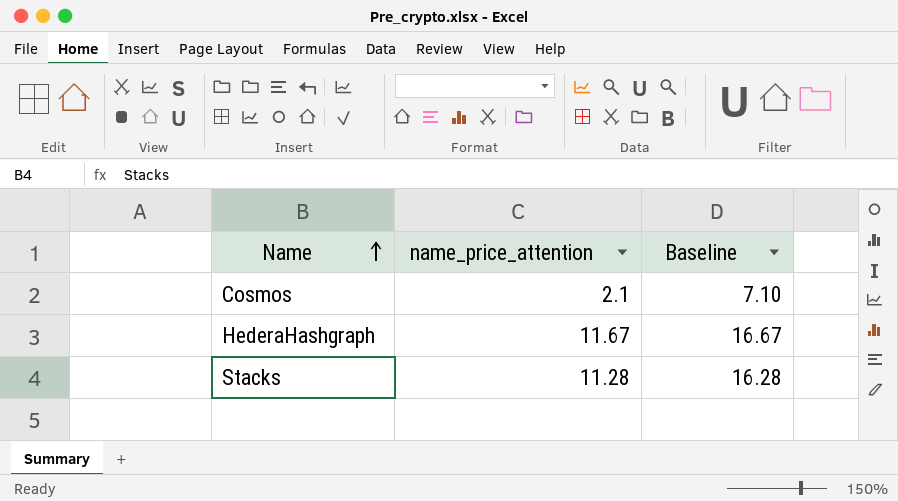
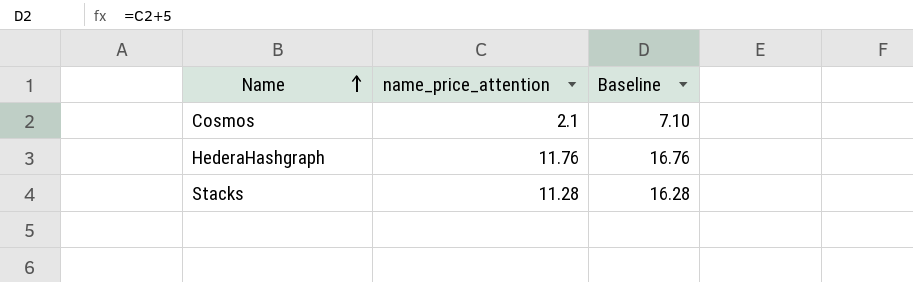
HederaHashgraph | name_price_attention: 11.67 -> 11.76
HederaHashgraph | Baseline: 16.67 -> 16.76

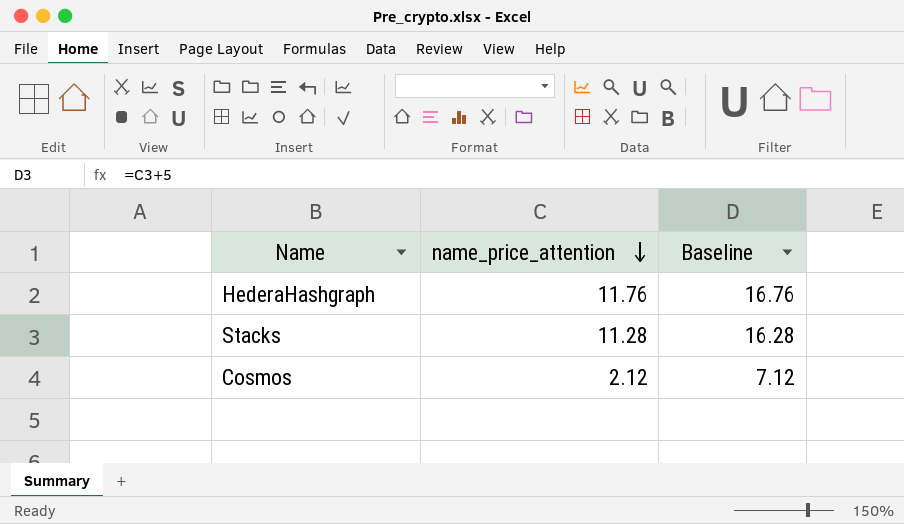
row order: Name ascending -> name_price_attention descending
Cosmos | name_price_attention: 2.1 -> 2.12
Cosmos | Baseline: 7.10 -> 7.12

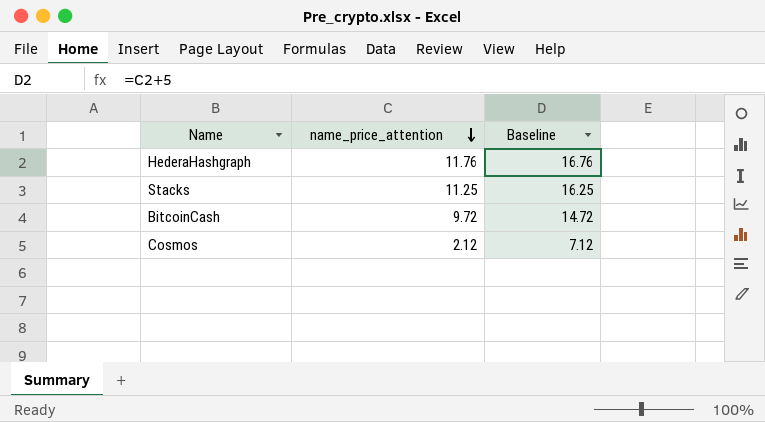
Stacks | name_price_attention: 11.28 -> 11.25
Stacks | Baseline: 16.28 -> 16.25
row BitcoinCash: none -> 9.72 | 14.72

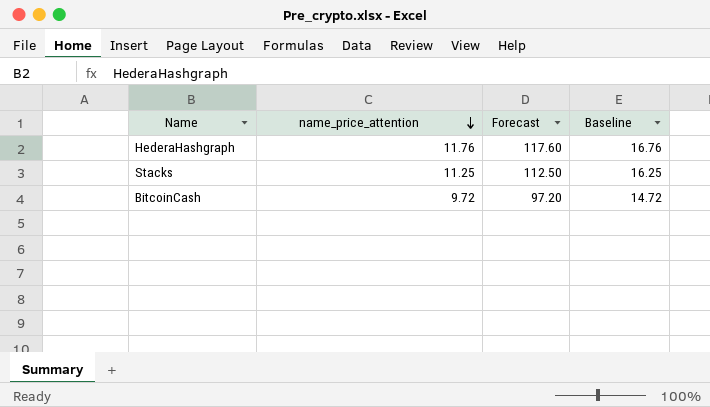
column Forecast | formula: none -> [name_price_attention] * 10
row Cosmos: 2.12 | 7.12 -> none

